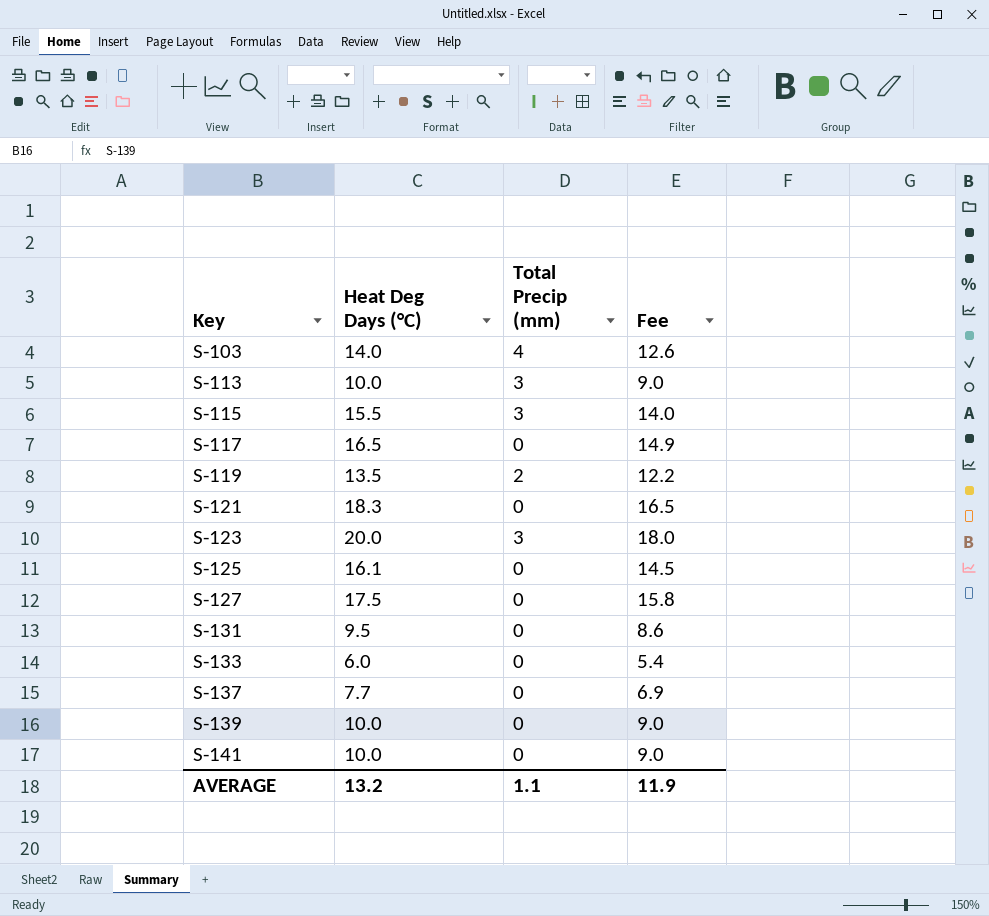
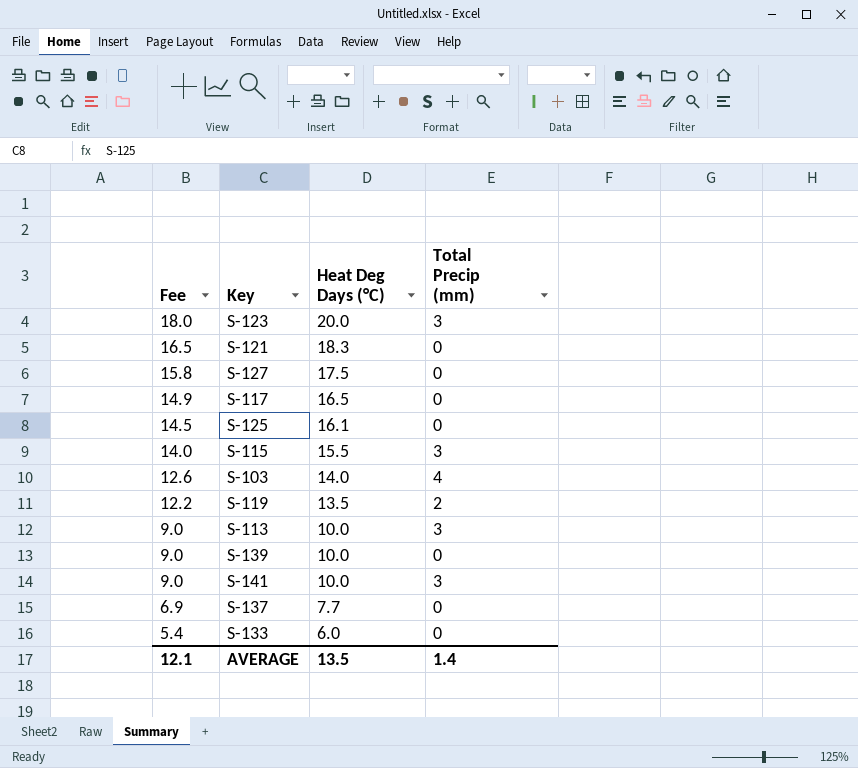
row order: Key ascending -> Fee descending
column Fee | position: 4 -> 1
row S-131: 9.5 | 0 | 8.6 -> none
S-141 | Total Precip (mm): 0 -> 3
AVERAGE | Fee: 11.9 -> 12.1
AVERAGE | Heat Deg Days (°C): 13.2 -> 13.5
AVERAGE | Total Precip (mm): 1.1 -> 1.4

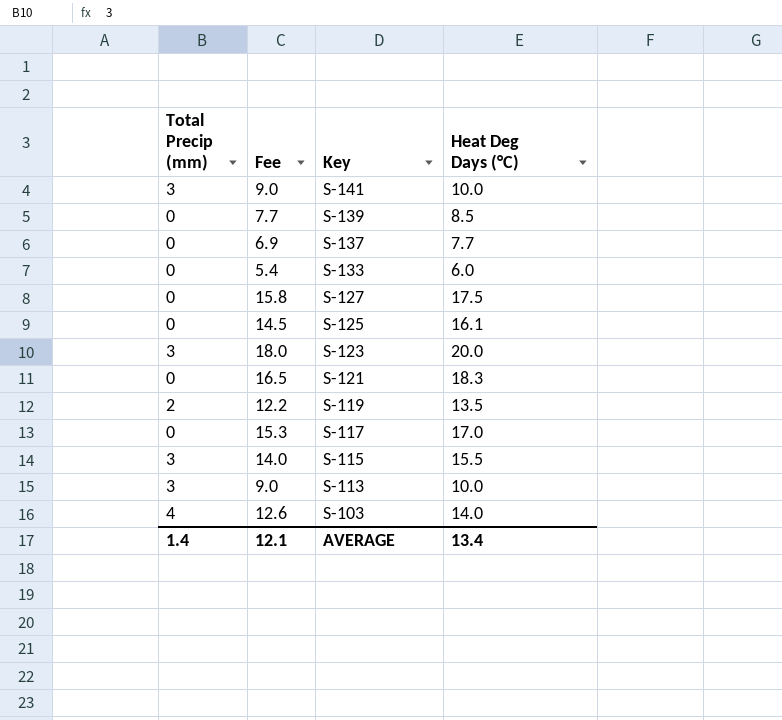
row order: Fee descending -> Key descending
column Total Precip (mm) | position: 4 -> 1
S-139 | Fee: 9.0 -> 7.7
S-139 | Heat Deg Days (°C): 10.0 -> 8.5
S-117 | Fee: 14.9 -> 15.3
S-117 | Heat Deg Days (°C): 16.5 -> 17.0
AVERAGE | Heat Deg Days (°C): 13.5 -> 13.4

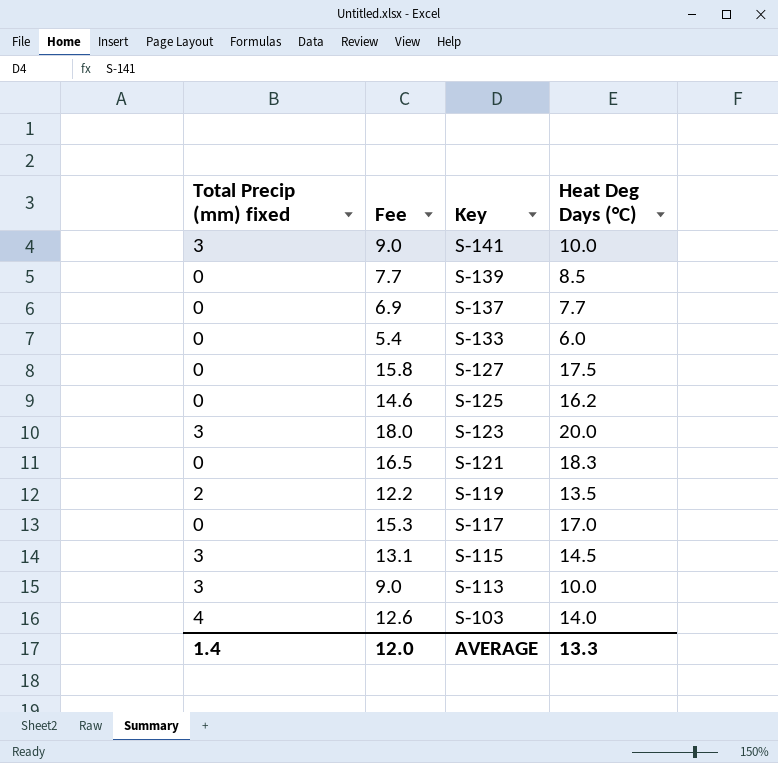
column name: Total Precip (mm) -> Total Precip (mm) fixed
S-125 | Fee: 14.5 -> 14.6
S-125 | Heat Deg Days (°C): 16.1 -> 16.2
S-115 | Fee: 14.0 -> 13.1
S-115 | Heat Deg Days (°C): 15.5 -> 14.5
AVERAGE | Fee: 12.1 -> 12.0
AVERAGE | Heat Deg Days (°C): 13.4 -> 13.3

